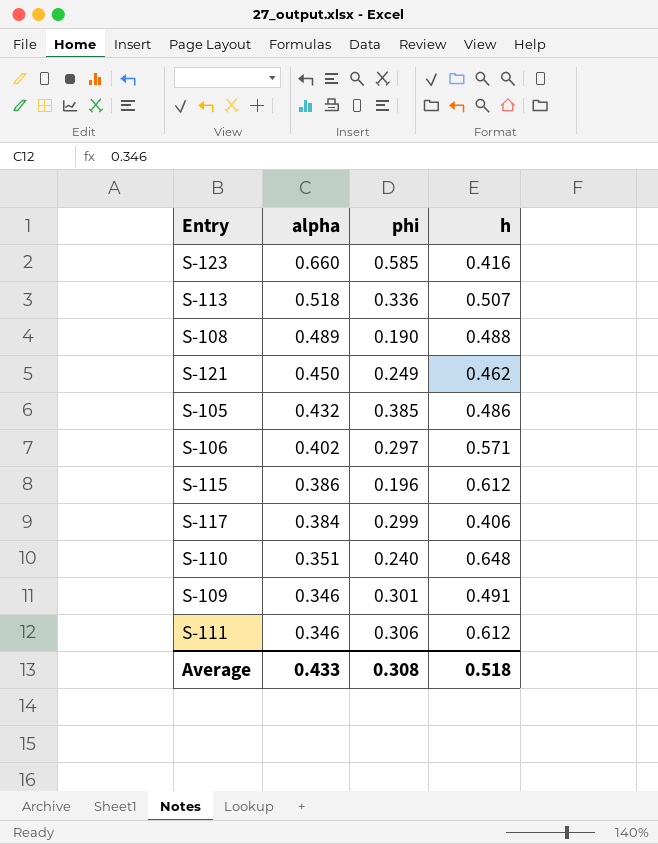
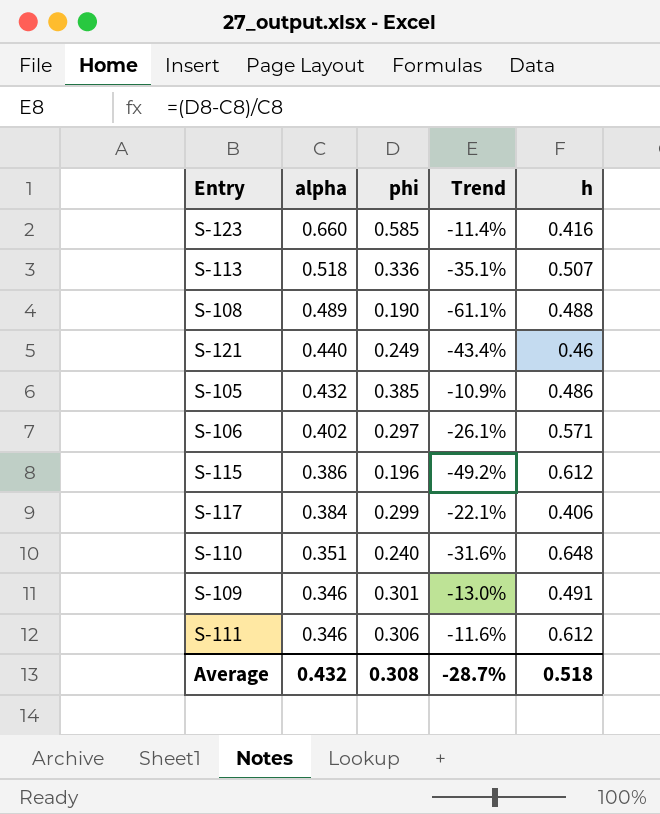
column Trend | formula: none -> ([phi] - [alpha]) / [alpha]
S-121 | alpha: 0.450 -> 0.440
S-121 | h: 0.462 -> 0.46
Average | alpha: 0.433 -> 0.432

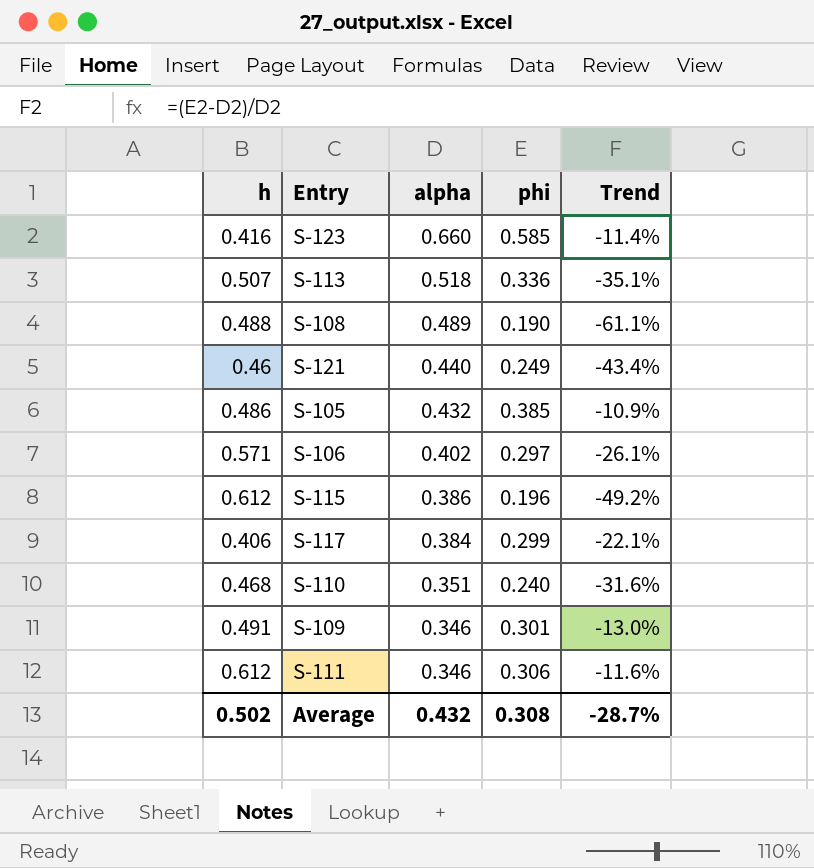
column h | position: 5 -> 1
S-110 | h: 0.648 -> 0.468
Average | h: 0.518 -> 0.502

